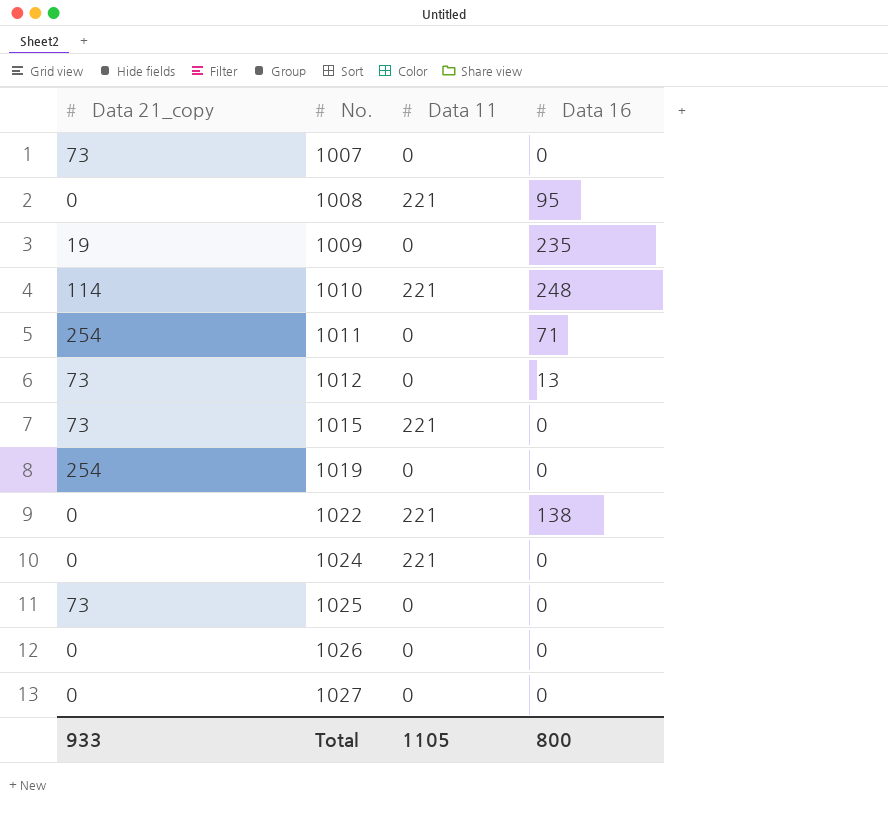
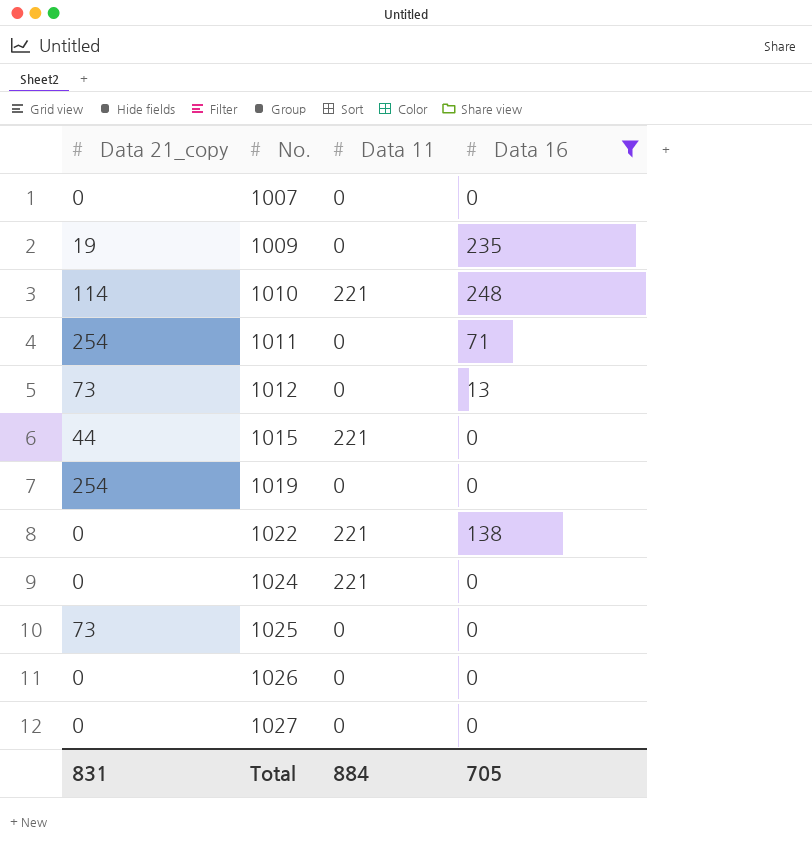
filter: none -> Data 16 != 95
1007 | Data 21_copy: 73 -> 0
1015 | Data 21_copy: 73 -> 44
Total | Data 21_copy: 933 -> 831
Total | Data 11: 1105 -> 884
Total | Data 16: 800 -> 705

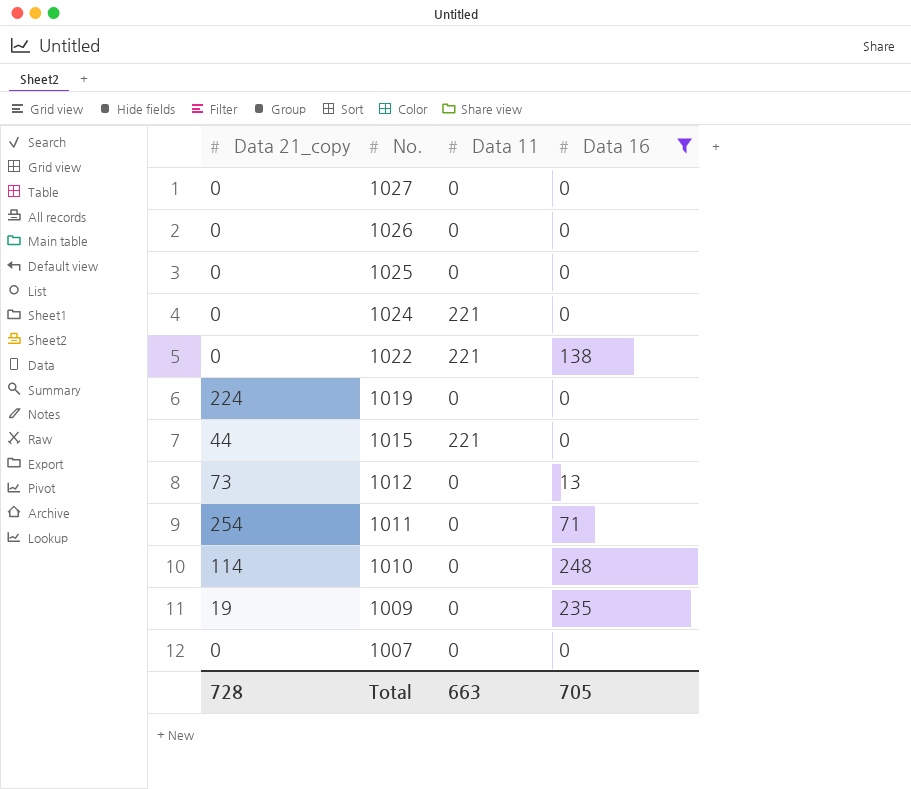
row order: No. ascending -> No. descending
1025 | Data 21_copy: 73 -> 0
1019 | Data 21_copy: 254 -> 224
1010 | Data 11: 221 -> 0
Total | Data 21_copy: 831 -> 728
Total | Data 11: 884 -> 663

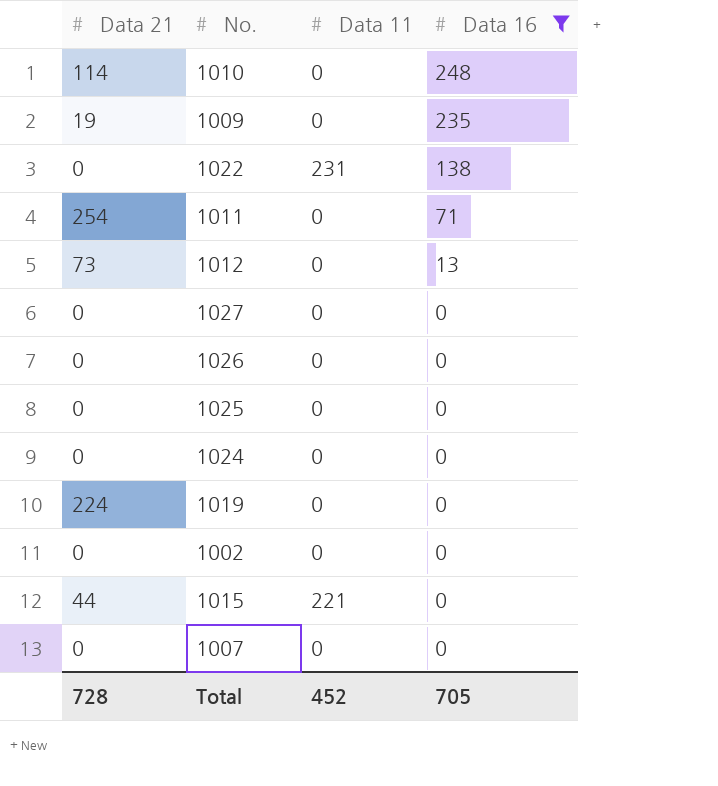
row order: No. descending -> Data 16 descending
column name: Data 21_copy -> Data 21
1022 | Data 11: 221 -> 231
1024 | Data 11: 221 -> 0
row 1002: none -> 0 | 0 | 0
Total | Data 11: 663 -> 452

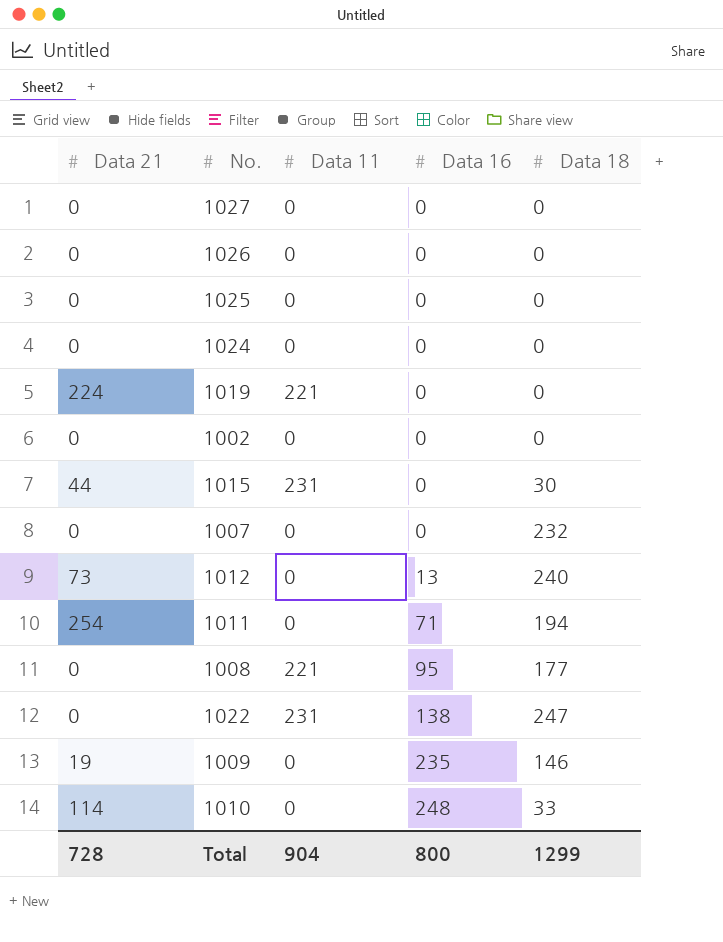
filter: Data 16 != 95 -> none
row order: Data 16 descending -> Data 16 ascending
column Data 18 | position: none -> 5
1019 | Data 11: 0 -> 221
1015 | Data 11: 221 -> 231
Total | Data 11: 452 -> 904
Total | Data 16: 705 -> 800

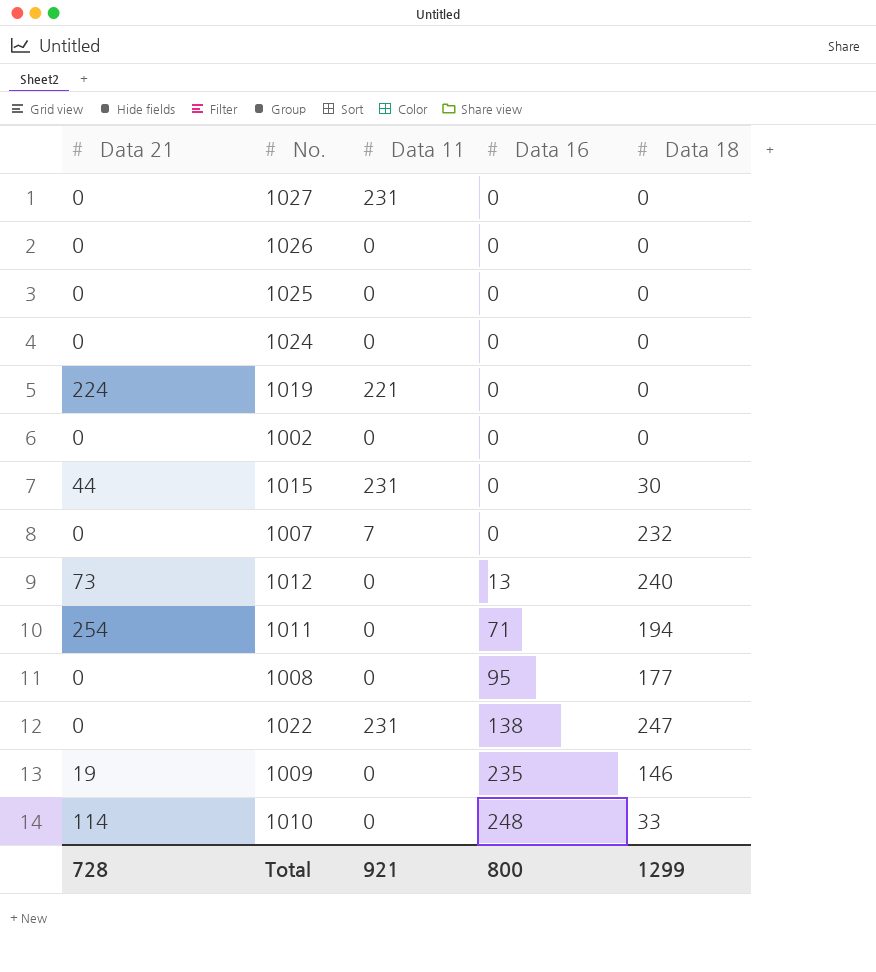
1027 | Data 11: 0 -> 231
1007 | Data 11: 0 -> 7
1008 | Data 11: 221 -> 0
Total | Data 11: 904 -> 921

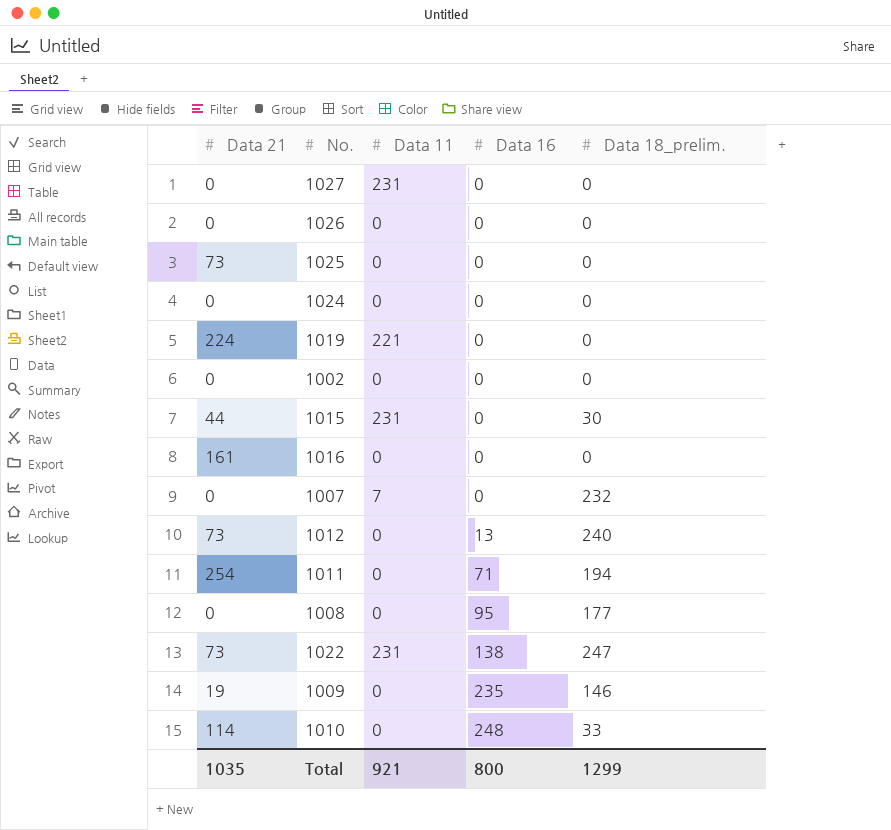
column name: Data 18 -> Data 18_prelim.
1025 | Data 21: 0 -> 73
row 1016: none -> 161 | 0 | 0 | 0
1022 | Data 21: 0 -> 73
Total | Data 21: 728 -> 1035

